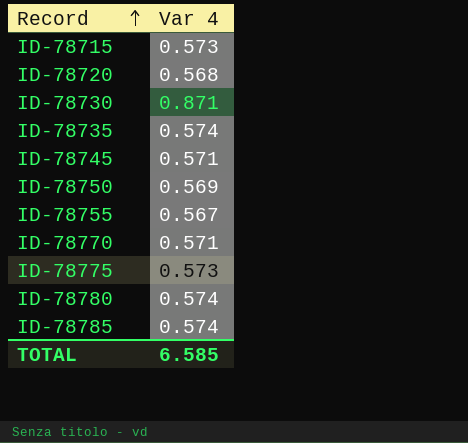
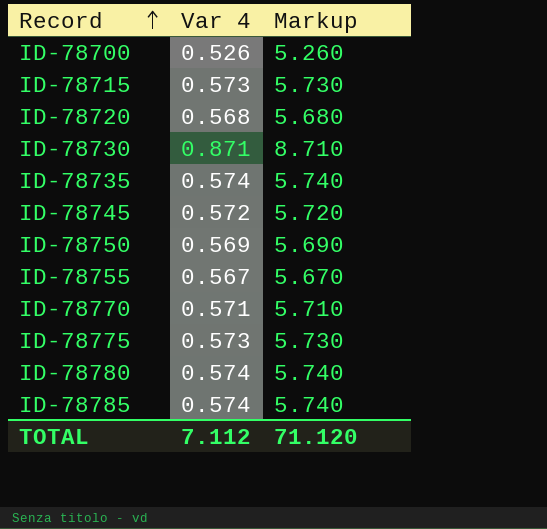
column Markup | formula: none -> [Var 4] * 10
row ID-78700: none -> 0.526 | 5.260
ID-78745 | Var 4: 0.571 -> 0.572
TOTAL | Var 4: 6.585 -> 7.112

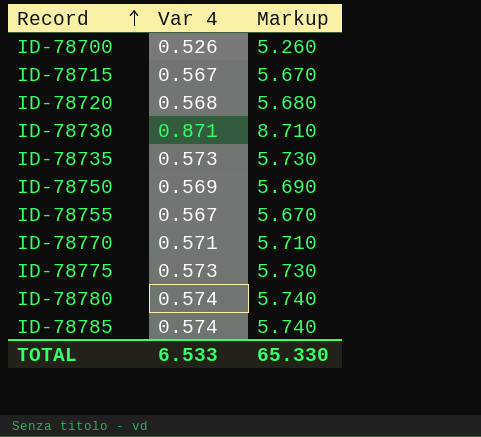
row ID-78745: 0.572 | 5.720 -> none
ID-78715 | Var 4: 0.573 -> 0.567
ID-78715 | Markup: 5.730 -> 5.670
ID-78735 | Var 4: 0.574 -> 0.573
ID-78735 | Markup: 5.740 -> 5.730
TOTAL | Var 4: 7.112 -> 6.533
TOTAL | Markup: 71.120 -> 65.330

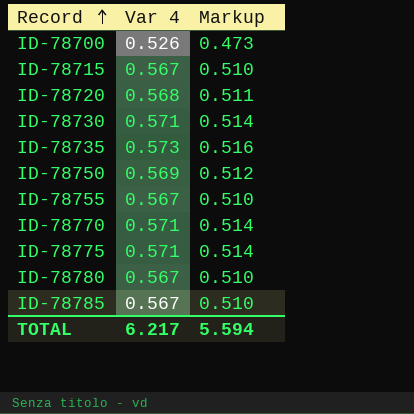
column Markup | formula: [Var 4] * 10 -> [Var 4] * 0.9
ID-78730 | Var 4: 0.871 -> 0.571
ID-78775 | Var 4: 0.573 -> 0.571
ID-78780 | Var 4: 0.574 -> 0.567
ID-78785 | Var 4: 0.574 -> 0.567
TOTAL | Var 4: 6.533 -> 6.217
TOTAL | Markup: 65.330 -> 5.594

